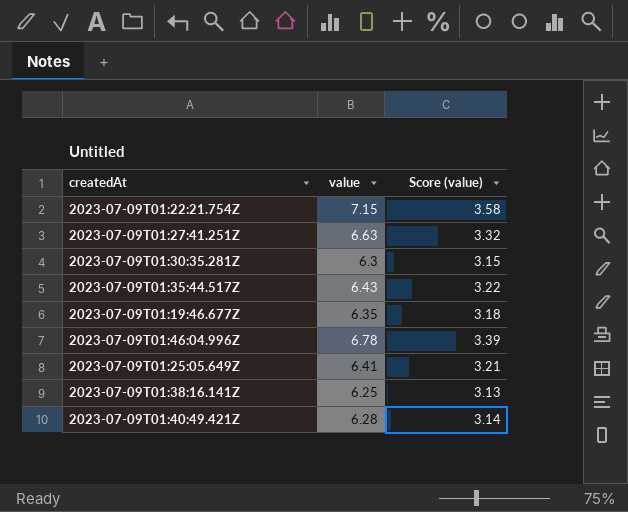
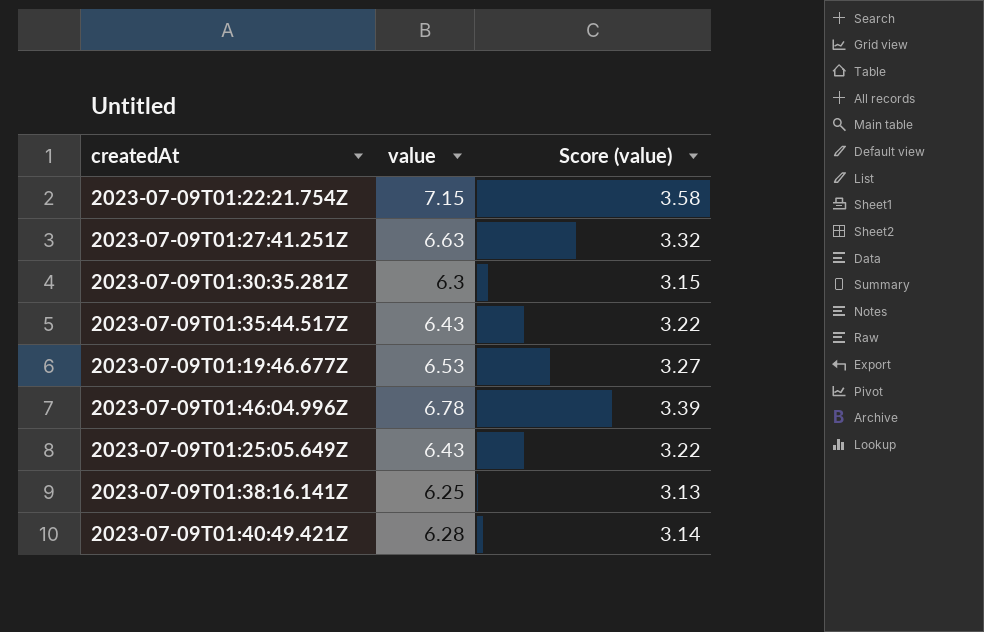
2023-07-09T01:19:46.677Z | value: 6.35 -> 6.53
2023-07-09T01:19:46.677Z | Score (value): 3.18 -> 3.27
2023-07-09T01:25:05.649Z | value: 6.41 -> 6.43
2023-07-09T01:25:05.649Z | Score (value): 3.21 -> 3.22

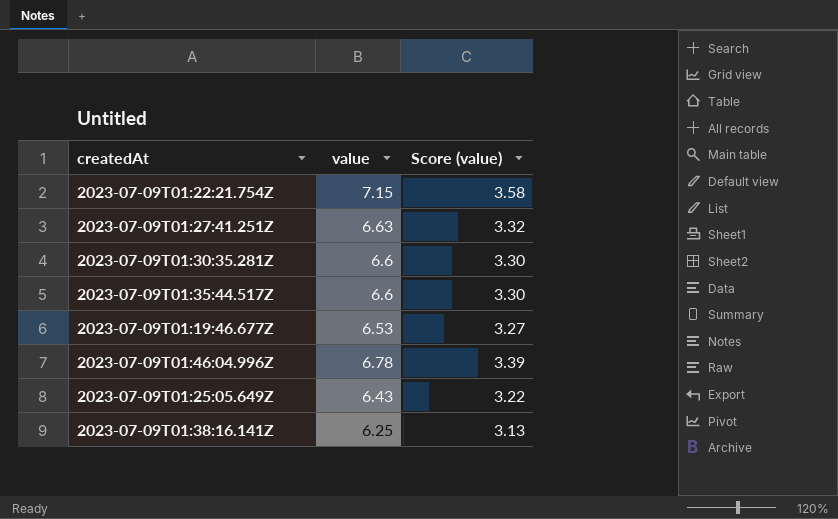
row 2023-07-09T01:40:49.421Z: 6.28 | 3.14 -> none
2023-07-09T01:30:35.281Z | value: 6.3 -> 6.6
2023-07-09T01:30:35.281Z | Score (value): 3.15 -> 3.30
2023-07-09T01:35:44.517Z | value: 6.43 -> 6.6
2023-07-09T01:35:44.517Z | Score (value): 3.22 -> 3.30

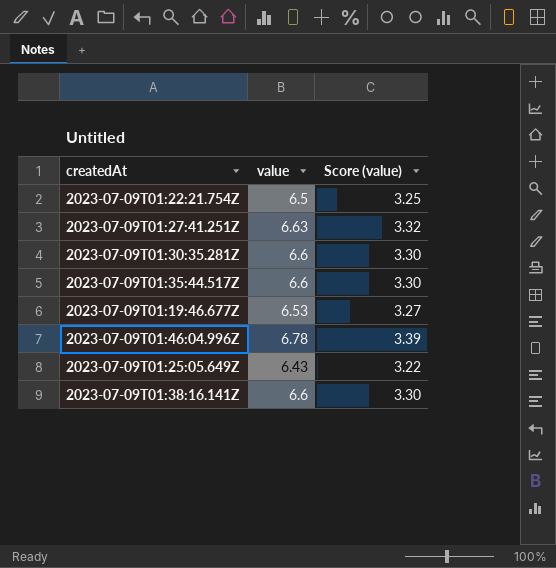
2023-07-09T01:22:21.754Z | value: 7.15 -> 6.5
2023-07-09T01:22:21.754Z | Score (value): 3.58 -> 3.25
2023-07-09T01:38:16.141Z | value: 6.25 -> 6.6
2023-07-09T01:38:16.141Z | Score (value): 3.13 -> 3.30

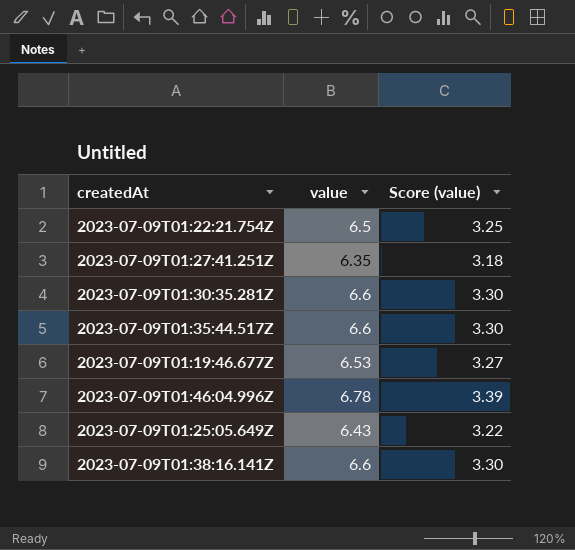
2023-07-09T01:27:41.251Z | value: 6.63 -> 6.35
2023-07-09T01:27:41.251Z | Score (value): 3.32 -> 3.18

